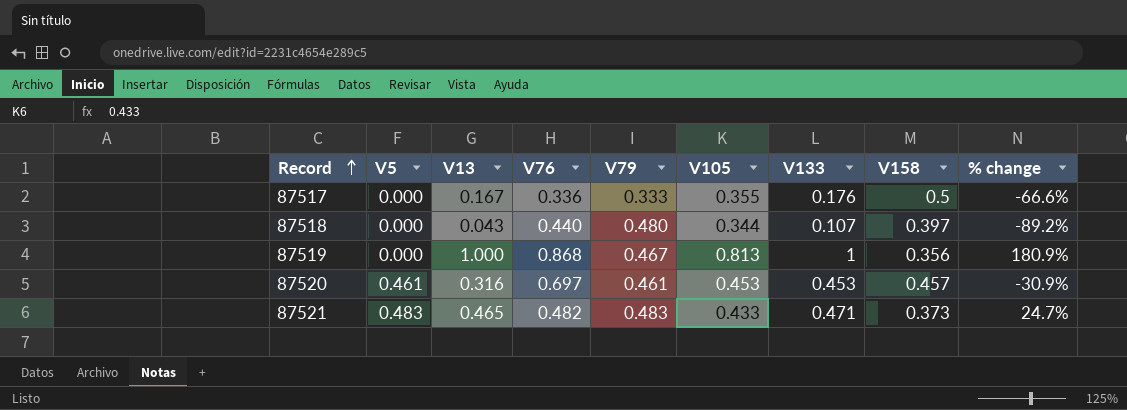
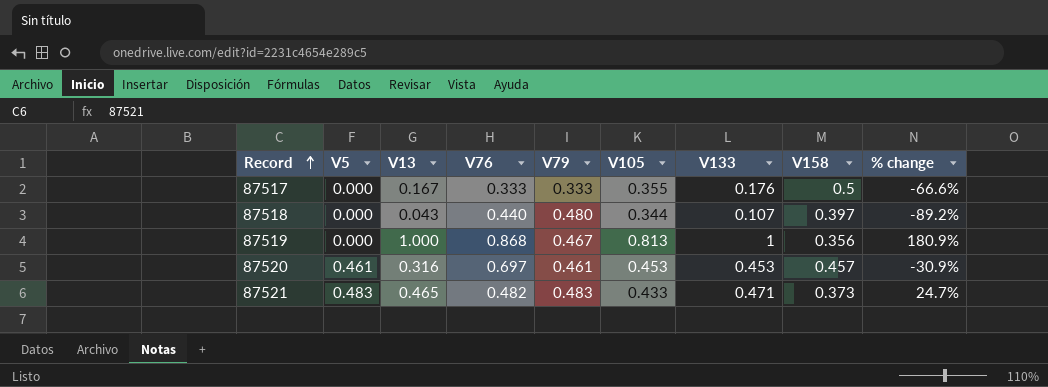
87517 | V76: 0.336 -> 0.333

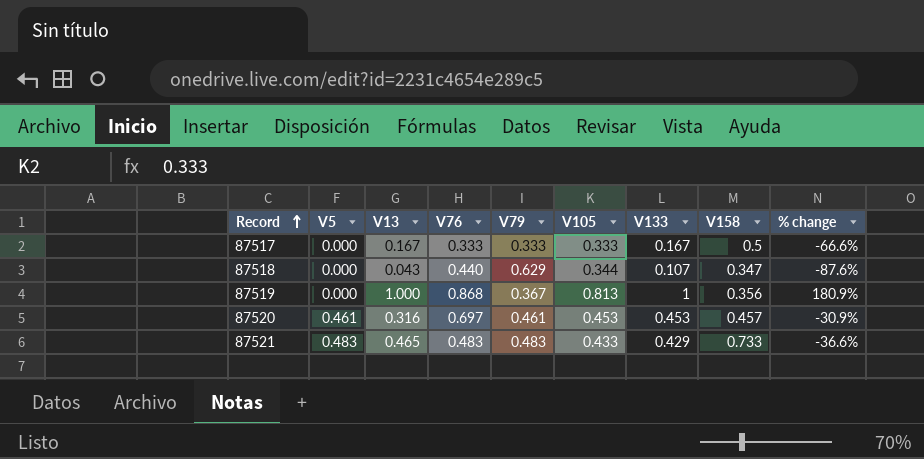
87517 | V105: 0.355 -> 0.333
87517 | V133: 0.176 -> 0.167
87518 | V79: 0.480 -> 0.629
87518 | V158: 0.397 -> 0.347
87518 | % change: -89.2% -> -87.6%
87519 | V79: 0.467 -> 0.367
87521 | V76: 0.482 -> 0.483
87521 | V133: 0.471 -> 0.429
87521 | V158: 0.373 -> 0.733
87521 | % change: 24.7% -> -36.6%

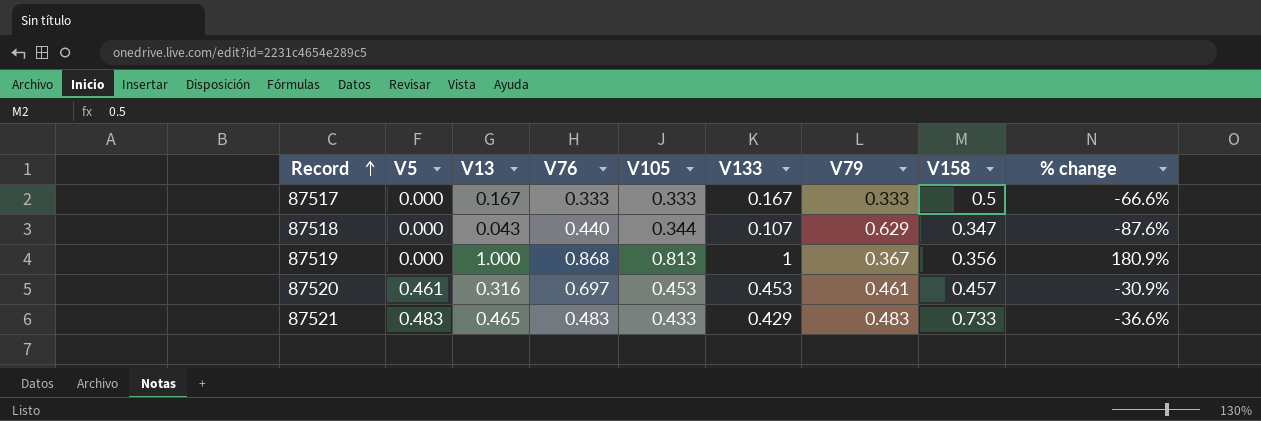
column V79 | position: 5 -> 7

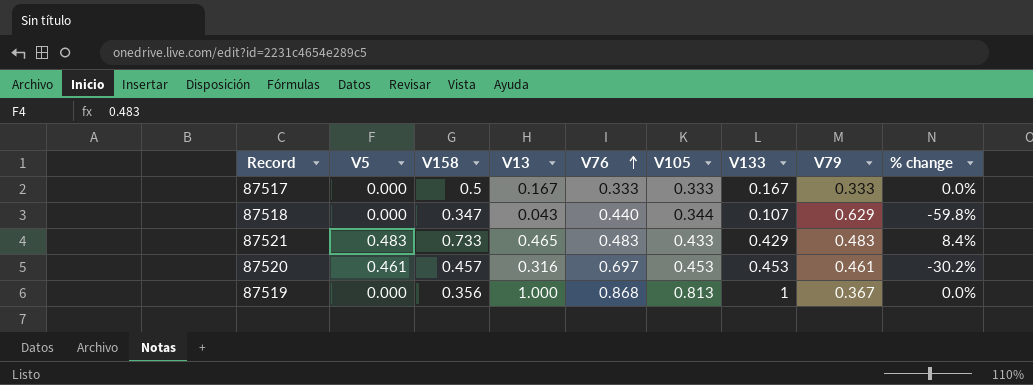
row order: Record ascending -> V76 ascending
column V158 | position: 8 -> 3
column % change | formula: ([V13] - [V158]) / [V158] -> ([V13] - [V133]) / [V133]

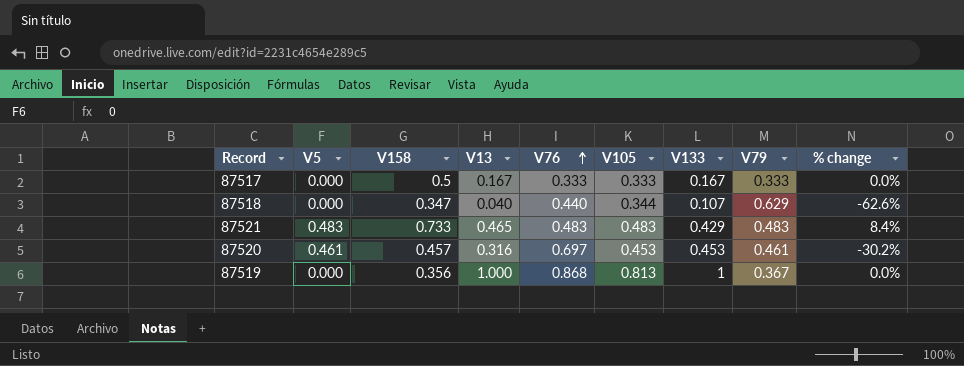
87518 | V13: 0.043 -> 0.040
87518 | % change: -59.8% -> -62.6%
87521 | V105: 0.433 -> 0.483

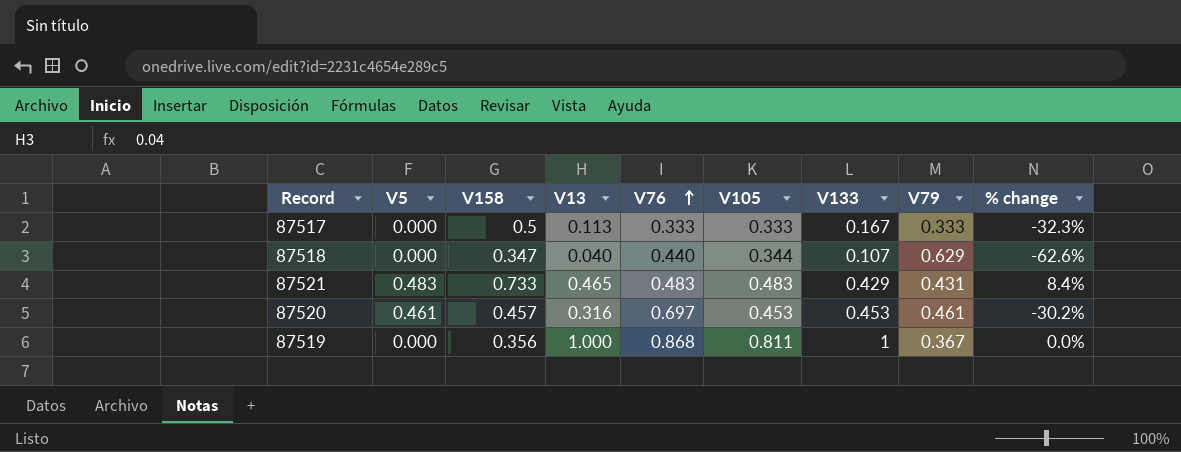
87517 | V13: 0.167 -> 0.113
87517 | % change: 0.0% -> -32.3%
87521 | V79: 0.483 -> 0.431
87519 | V105: 0.813 -> 0.811

